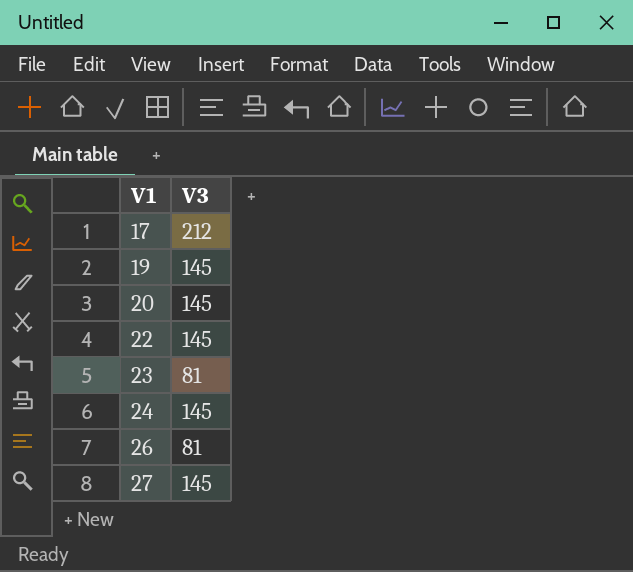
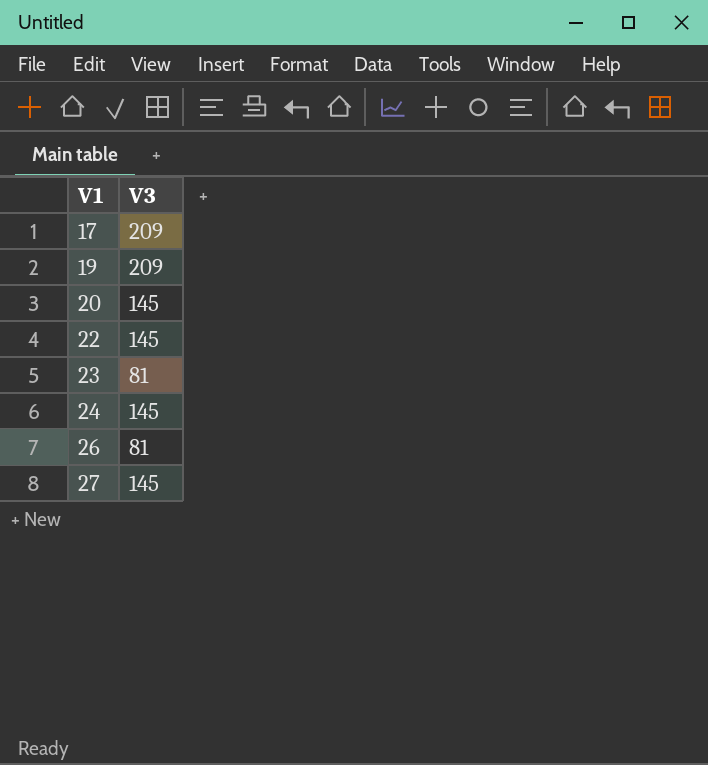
17 | V3: 212 -> 209
19 | V3: 145 -> 209

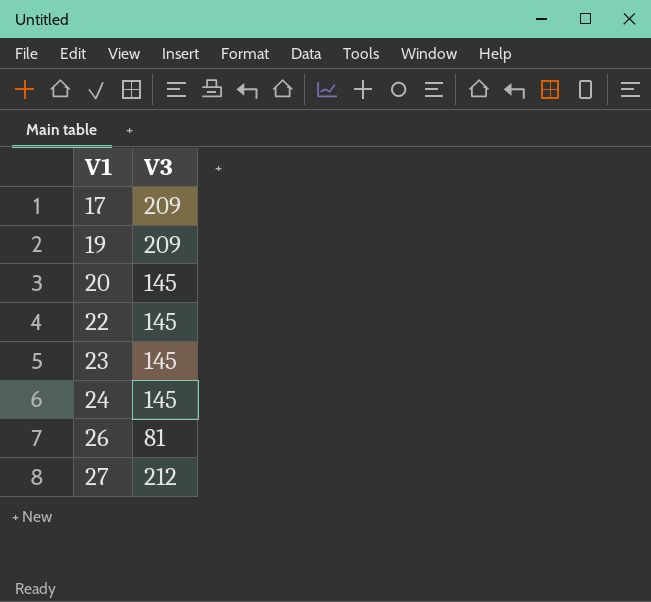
23 | V3: 81 -> 145
27 | V3: 145 -> 212

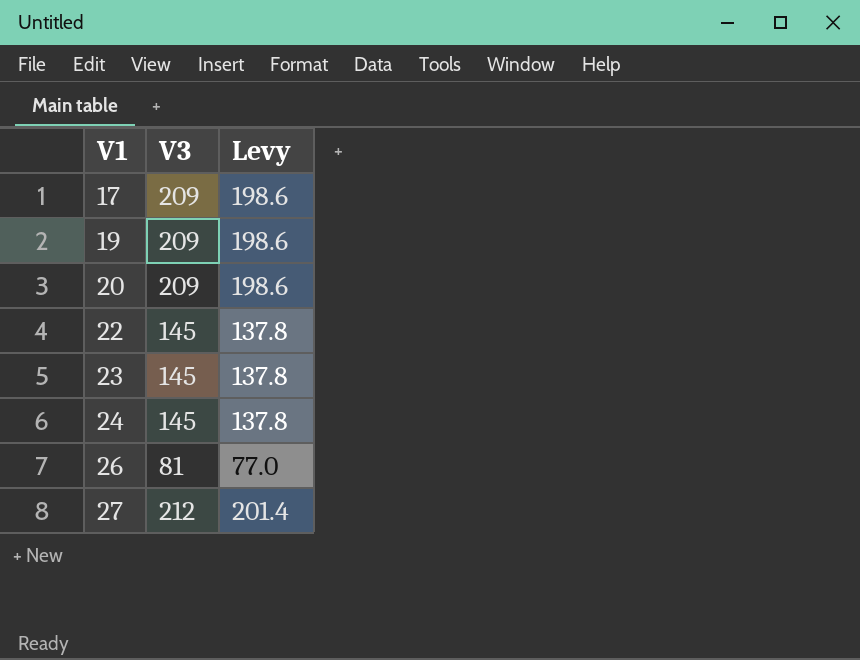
column Levy | formula: none -> [V3] * 0.95
20 | V3: 145 -> 209

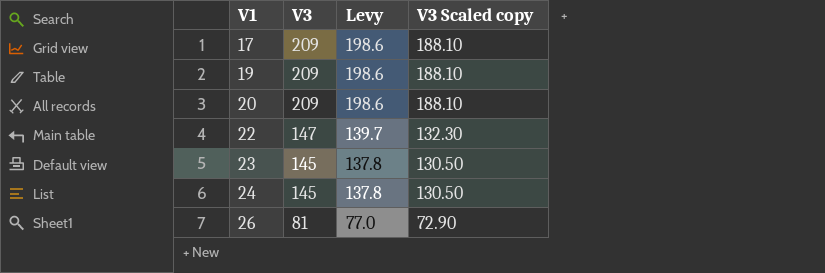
column V3 Scaled copy | formula: none -> [V3] * 0.9
row 27: 212 | 201.4 -> none
22 | V3: 145 -> 147
22 | Levy: 137.8 -> 139.7

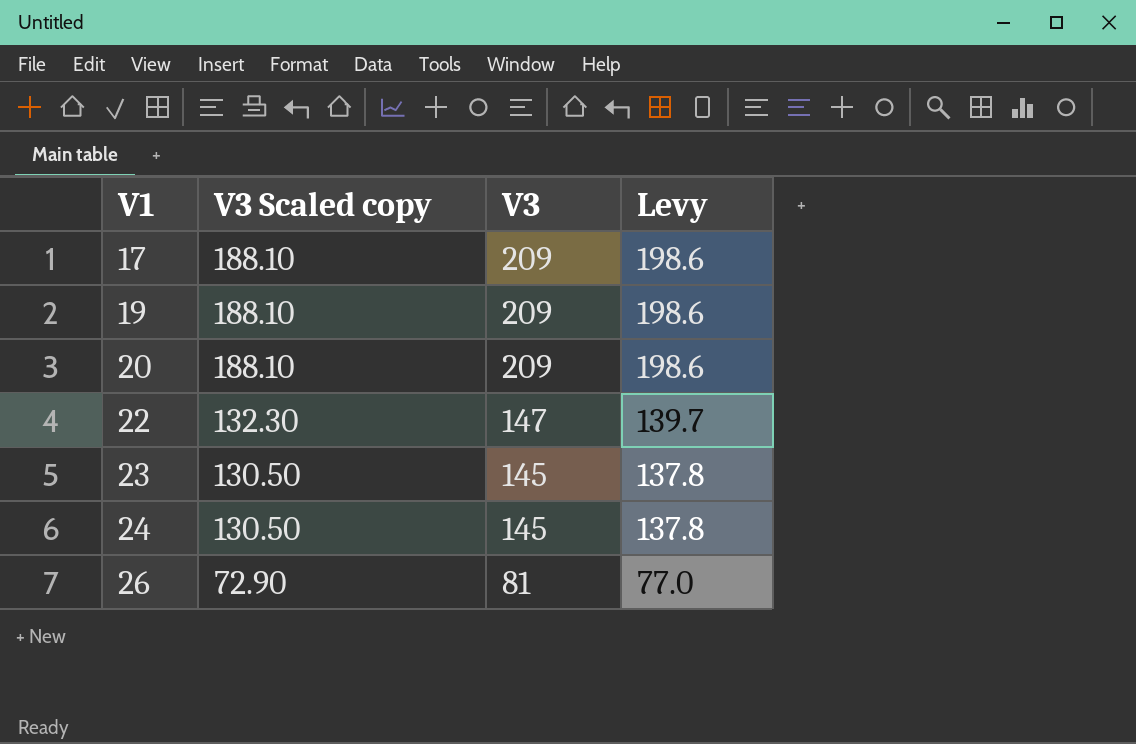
column V3 Scaled copy | position: 4 -> 2

